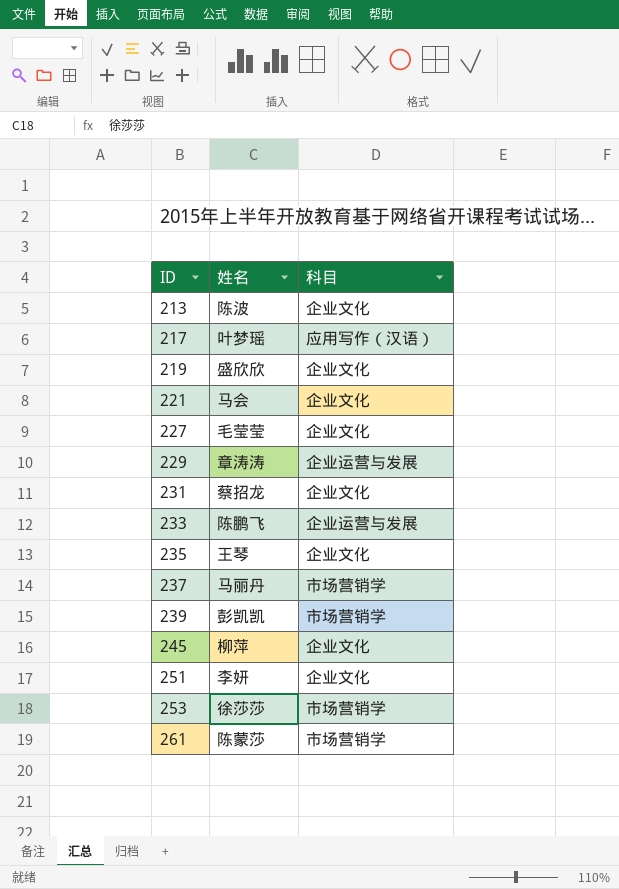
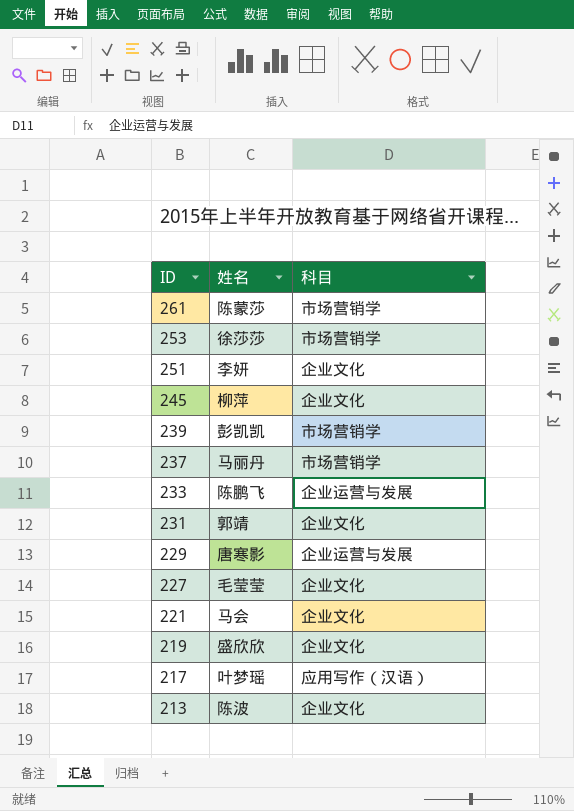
row order: ID ascending -> ID descending
row 235: 王琴 | 企业文化 -> none
231 | 姓名: 蔡招龙 -> 郭靖
229 | 姓名: 章涛涛 -> 唐寒影

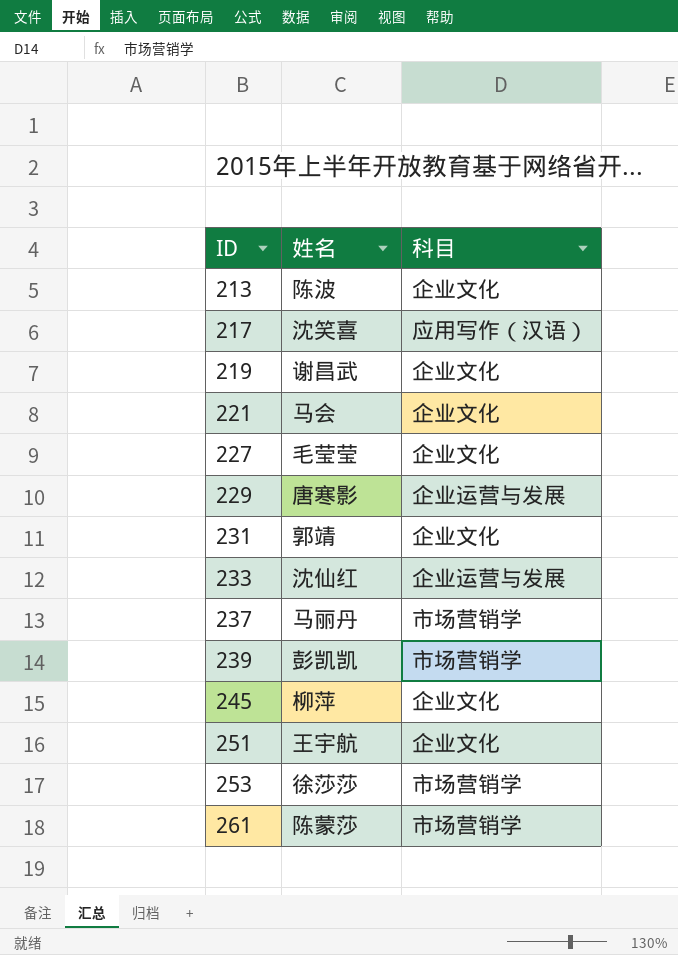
row order: ID descending -> ID ascending
217 | 姓名: 叶梦瑶 -> 沈笑喜
219 | 姓名: 盛欣欣 -> 谢昌武
233 | 姓名: 陈鹏飞 -> 沈仙红
251 | 姓名: 李妍 -> 王宇航

